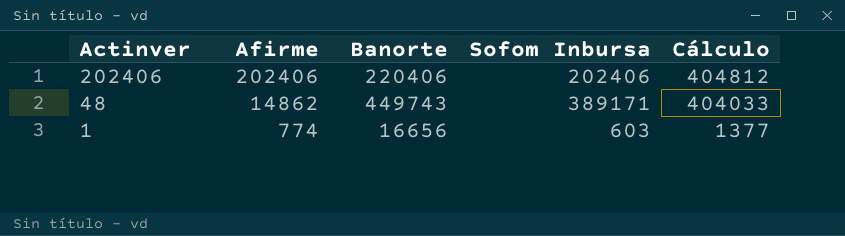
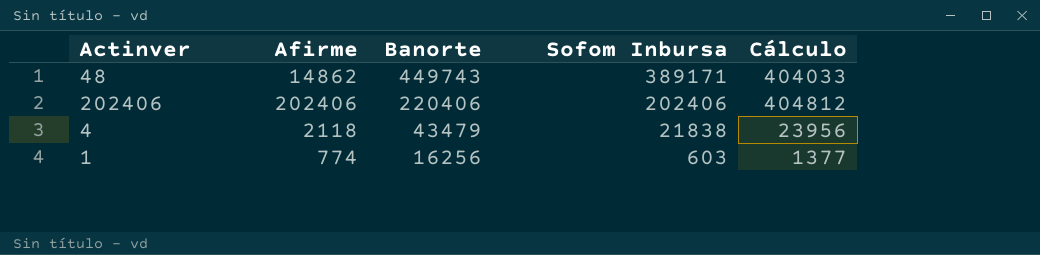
row order: Actinver descending -> Banorte descending
row 4: none -> 2118 | 43479 | 21838 | 23956
1 | Banorte: 16656 -> 16256

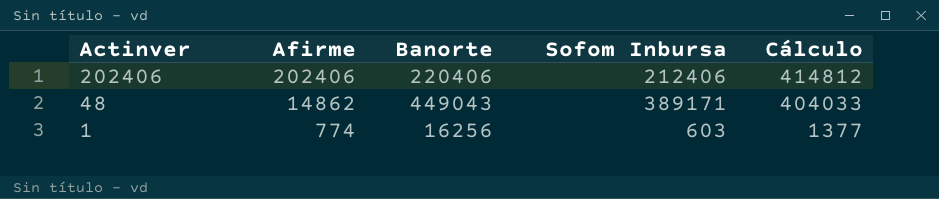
row order: Banorte descending -> Actinver descending
row 4: 2118 | 43479 | 21838 | 23956 -> none
202406 | Sofom Inbursa: 202406 -> 212406
202406 | Cálculo: 404812 -> 414812
48 | Banorte: 449743 -> 449043

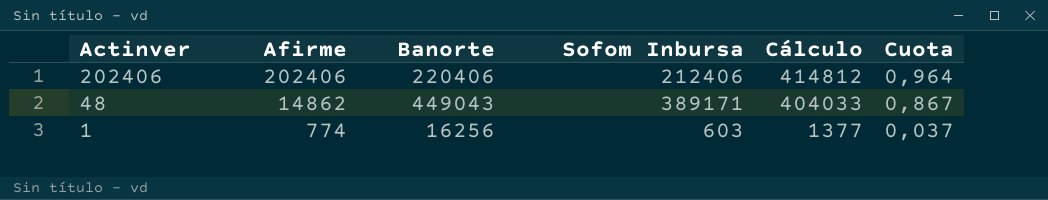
column Cuota | formula: none -> [Sofom Inbursa] / [Banorte]

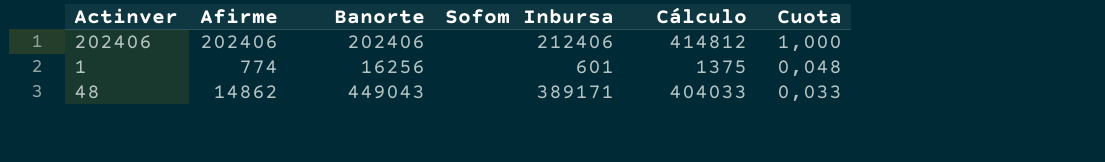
row order: Actinver descending -> Cuota descending
column Cuota | formula: [Sofom Inbursa] / [Banorte] -> [Afirme] / [Banorte]
202406 | Banorte: 220406 -> 202406
1 | Sofom Inbursa: 603 -> 601
1 | Cálculo: 1377 -> 1375

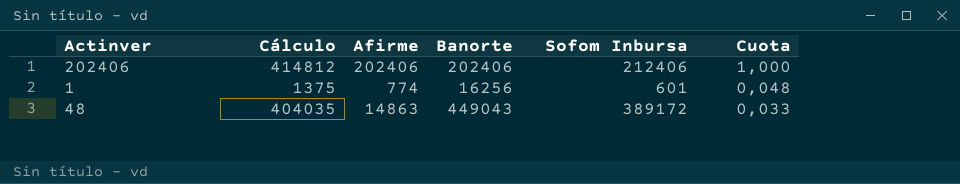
column Cálculo | position: 5 -> 2
48 | Cálculo: 404033 -> 404035
48 | Afirme: 14862 -> 14863
48 | Sofom Inbursa: 389171 -> 389172

